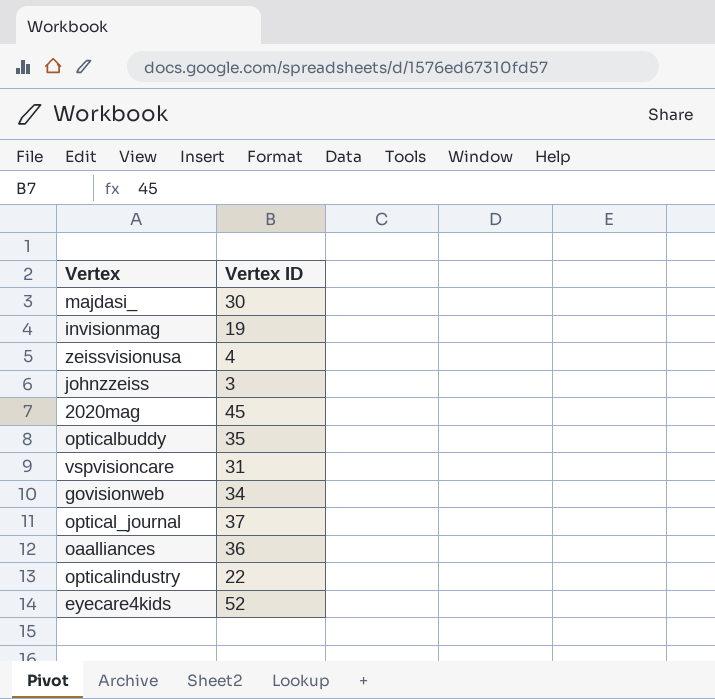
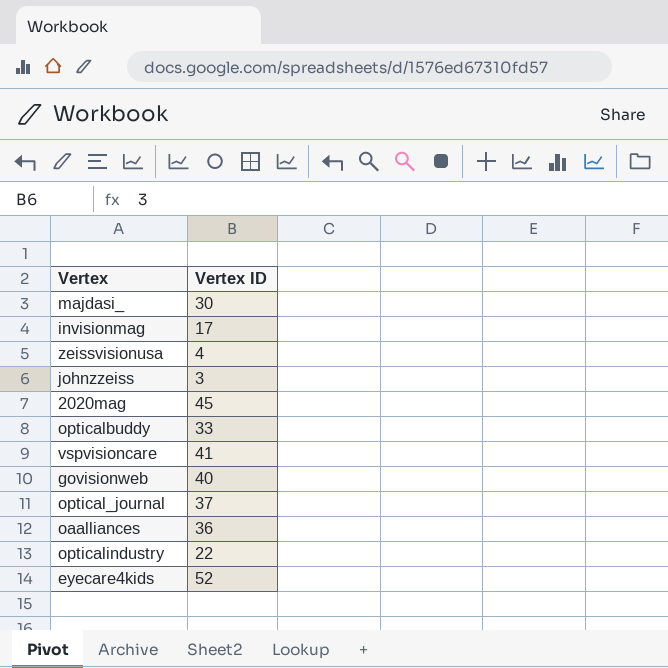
invisionmag | Vertex ID: 19 -> 17
opticalbuddy | Vertex ID: 35 -> 33
vspvisioncare | Vertex ID: 31 -> 41
govisionweb | Vertex ID: 34 -> 40

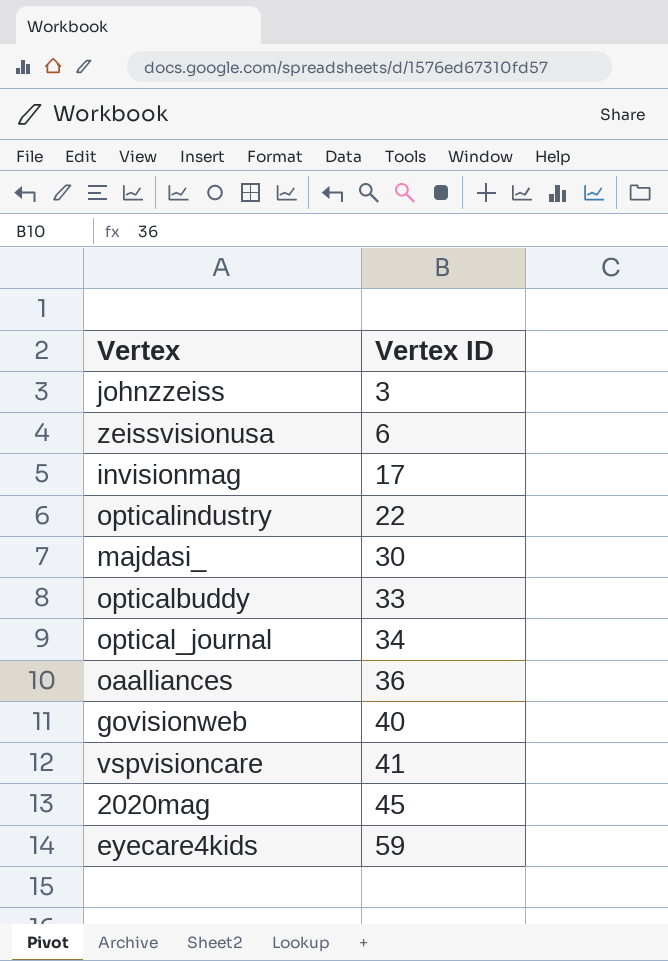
row order: none -> Vertex ID ascending
zeissvisionusa | Vertex ID: 4 -> 6
optical_journal | Vertex ID: 37 -> 34
eyecare4kids | Vertex ID: 52 -> 59

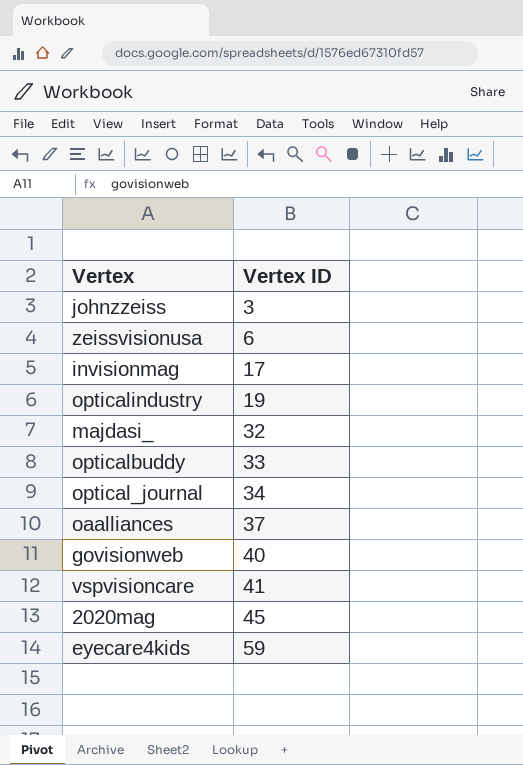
opticalindustry | Vertex ID: 22 -> 19
majdasi_ | Vertex ID: 30 -> 32
oaalliances | Vertex ID: 36 -> 37

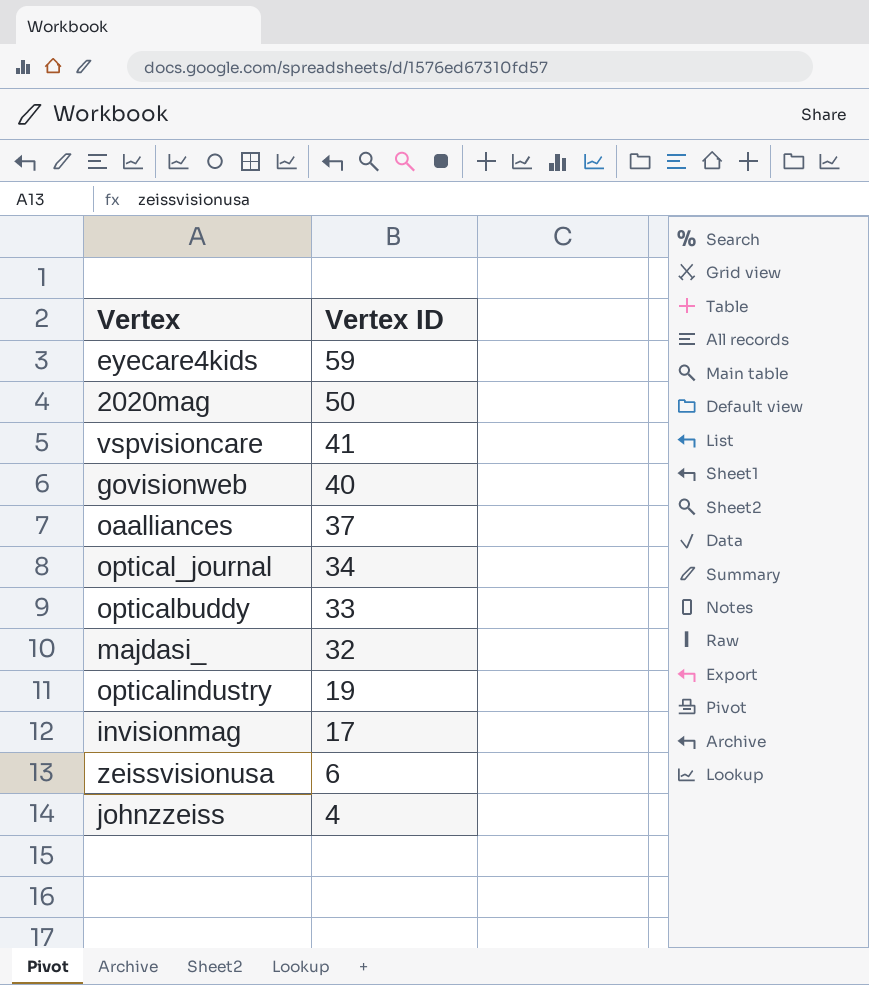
row order: Vertex ID ascending -> Vertex ID descending
2020mag | Vertex ID: 45 -> 50
johnzzeiss | Vertex ID: 3 -> 4

